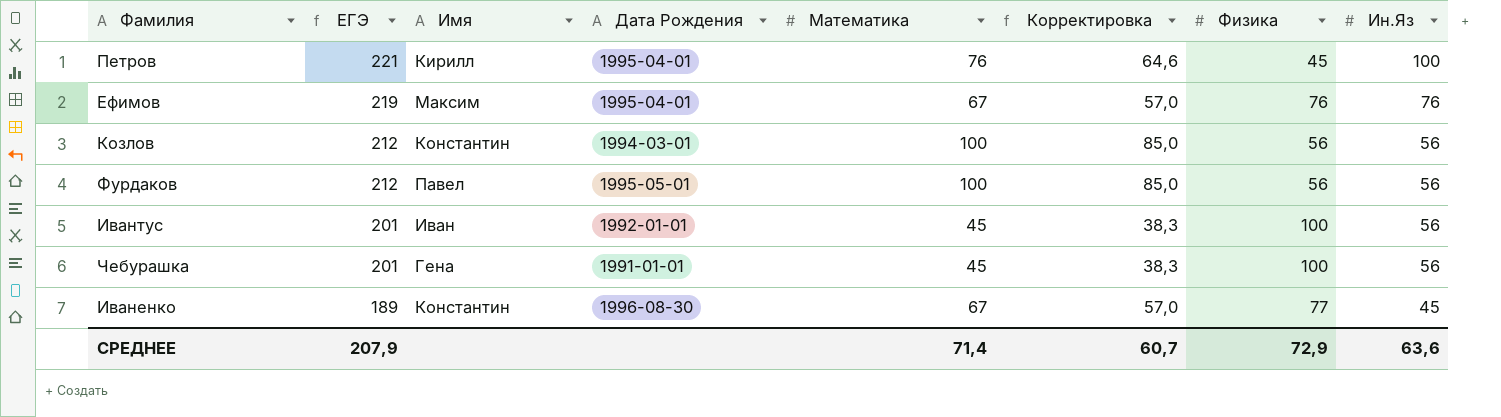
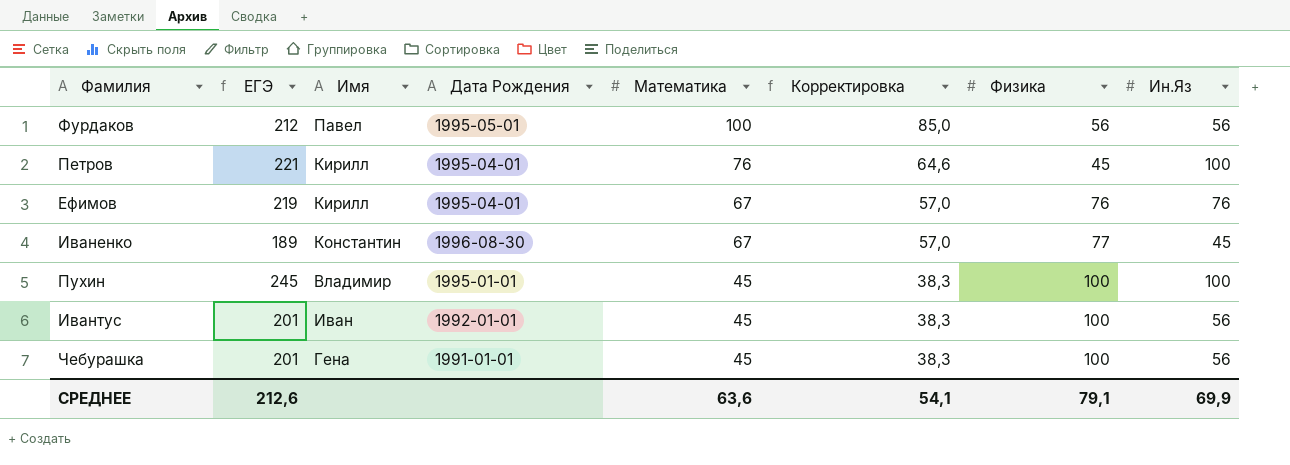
row order: ЕГЭ descending -> Математика descending
row Козлов: 212 | Константин | 1994-03-01 | 100 | 85,0 | 56 | 56 -> none
Ефимов | Имя: Максим -> Кирилл
row Пухин: none -> 245 | Владимир | 1995-01-01 | 45 | 38,3 | 100 | 100
СРЕДНЕЕ | ЕГЭ: 207,9 -> 212,6
СРЕДНЕЕ | Математика: 71,4 -> 63,6
СРЕДНЕЕ | Корректировка: 60,7 -> 54,1
СРЕДНЕЕ | Физика: 72,9 -> 79,1
СРЕДНЕЕ | Ин.Яз: 63,6 -> 69,9

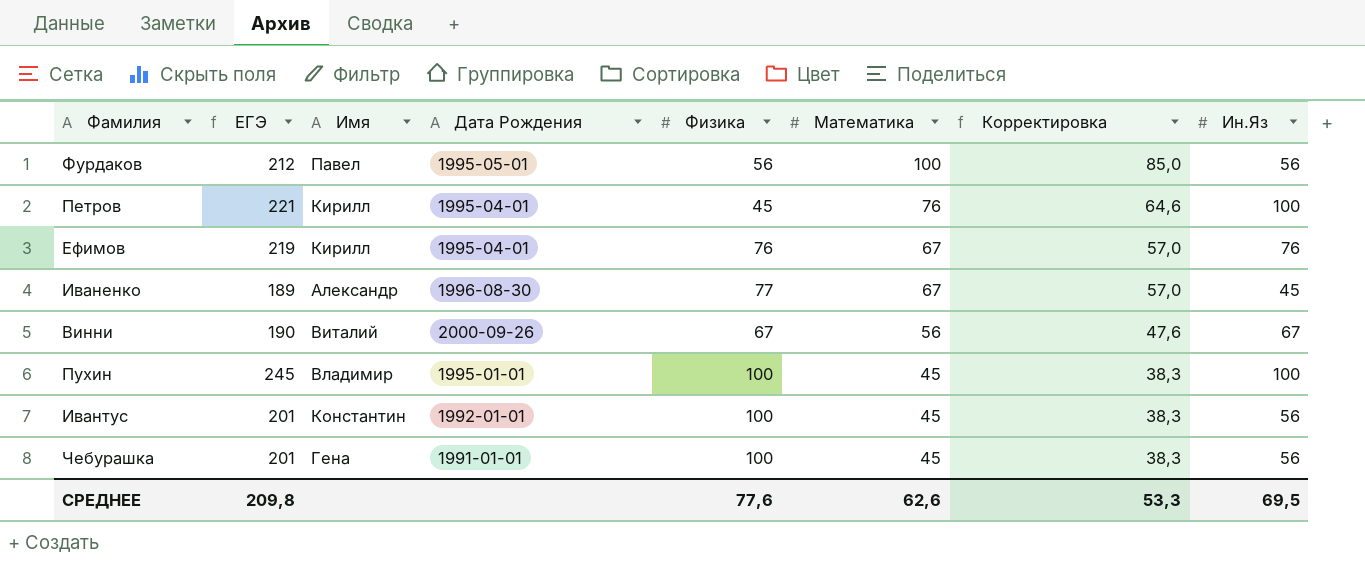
column Физика | position: 7 -> 5
Иваненко | Имя: Константин -> Александр
row Винни: none -> 190 | Виталий | 2000-09-26 | 67 | 56 | 47,6 | 67
Ивантус | Имя: Иван -> Константин
СРЕДНЕЕ | ЕГЭ: 212,6 -> 209,8
СРЕДНЕЕ | Физика: 79,1 -> 77,6
СРЕДНЕЕ | Математика: 63,6 -> 62,6
СРЕДНЕЕ | Корректировка: 54,1 -> 53,3
СРЕДНЕЕ | Ин.Яз: 69,9 -> 69,5

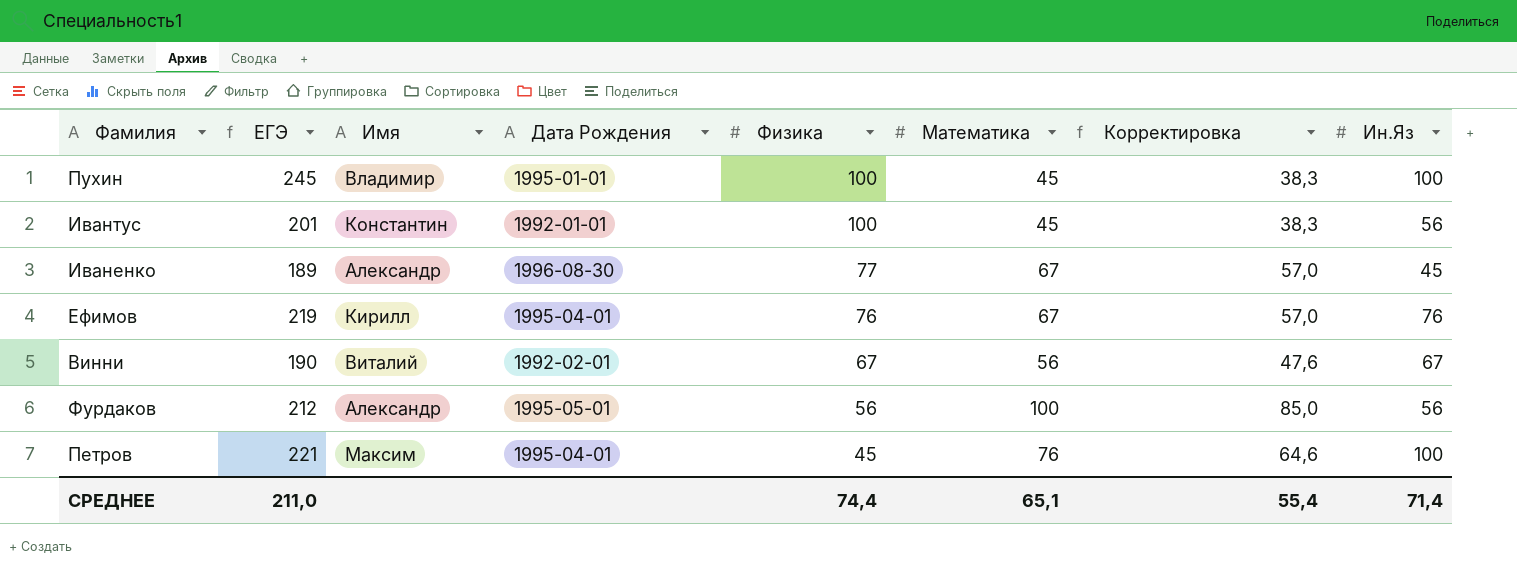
row order: Математика descending -> Физика descending
row Чебурашка: 201 | Гена | 1991-01-01 | 100 | 45 | 38,3 | 56 -> none
Винни | Дата Рождения: 2000-09-26 -> 1992-02-01
Фурдаков | Имя: Павел -> Александр
Петров | Имя: Кирилл -> Максим
СРЕДНЕЕ | ЕГЭ: 209,8 -> 211,0
СРЕДНЕЕ | Физика: 77,6 -> 74,4
СРЕДНЕЕ | Математика: 62,6 -> 65,1
СРЕДНЕЕ | Корректировка: 53,3 -> 55,4
СРЕДНЕЕ | Ин.Яз: 69,5 -> 71,4

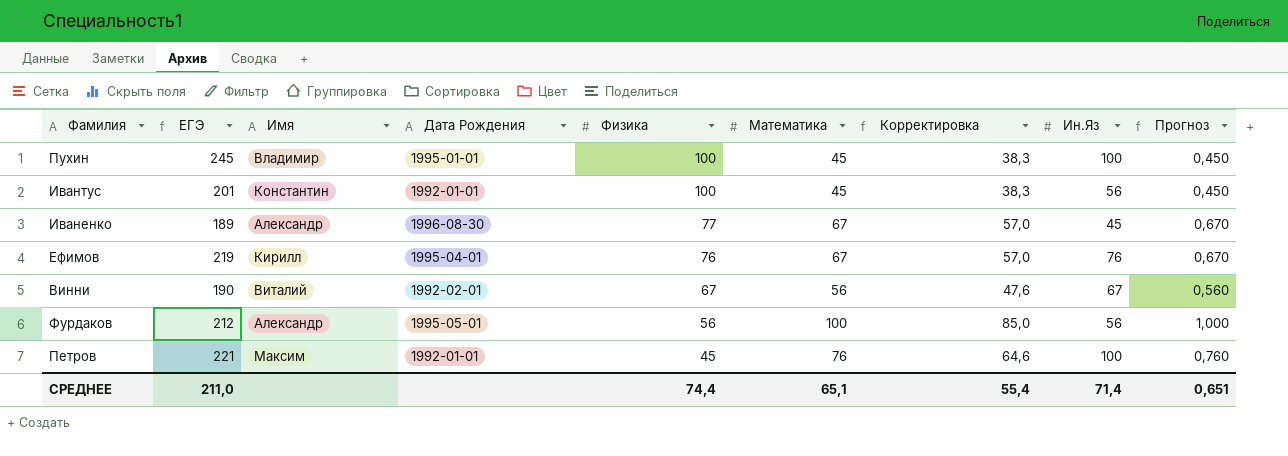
column Прогноз | formula: none -> [Математика] * 0,01
Петров | Дата Рождения: 1995-04-01 -> 1992-01-01

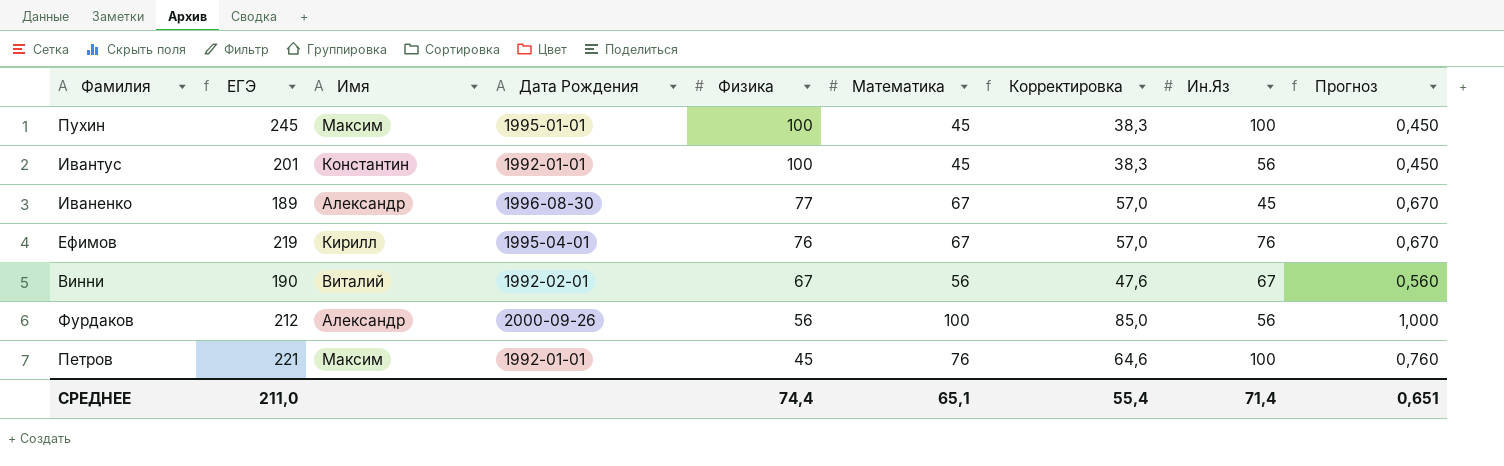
Пухин | Имя: Владимир -> Максим
Фурдаков | Дата Рождения: 1995-05-01 -> 2000-09-26

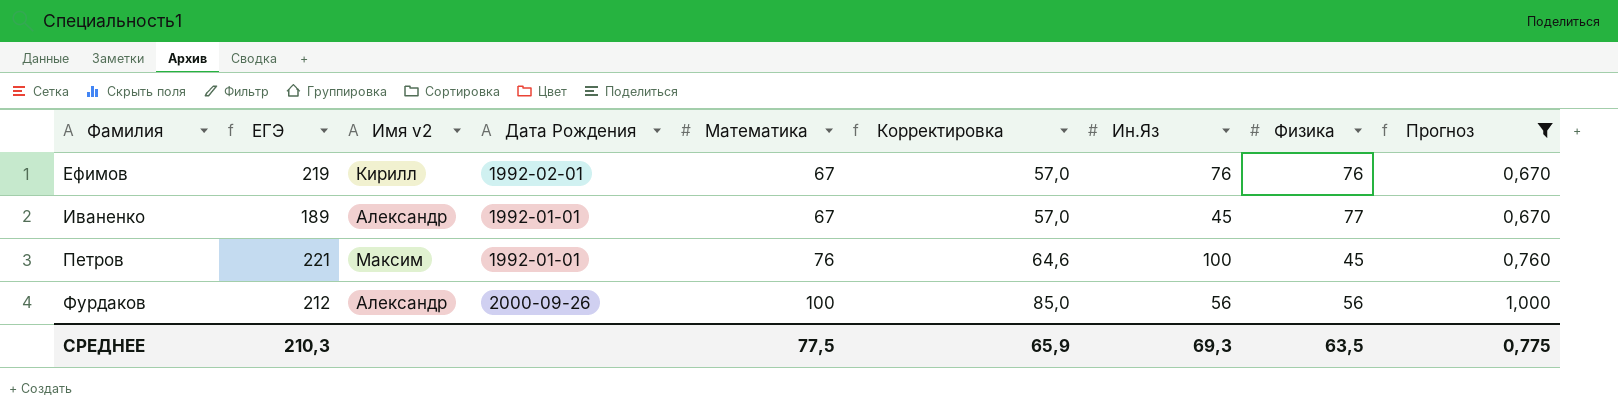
filter: none -> Прогноз >= 0,670
row order: Физика descending -> Фамилия ascending
column name: Имя -> Имя v2
column Физика | position: 5 -> 8
Ефимов | Дата Рождения: 1995-04-01 -> 1992-02-01
Иваненко | Дата Рождения: 1996-08-30 -> 1992-01-01
СРЕДНЕЕ | ЕГЭ: 211,0 -> 210,3
СРЕДНЕЕ | Математика: 65,1 -> 77,5
СРЕДНЕЕ | Корректировка: 55,4 -> 65,9
СРЕДНЕЕ | Ин.Яз: 71,4 -> 69,3
СРЕДНЕЕ | Физика: 74,4 -> 63,5
СРЕДНЕЕ | Прогноз: 0,651 -> 0,775

